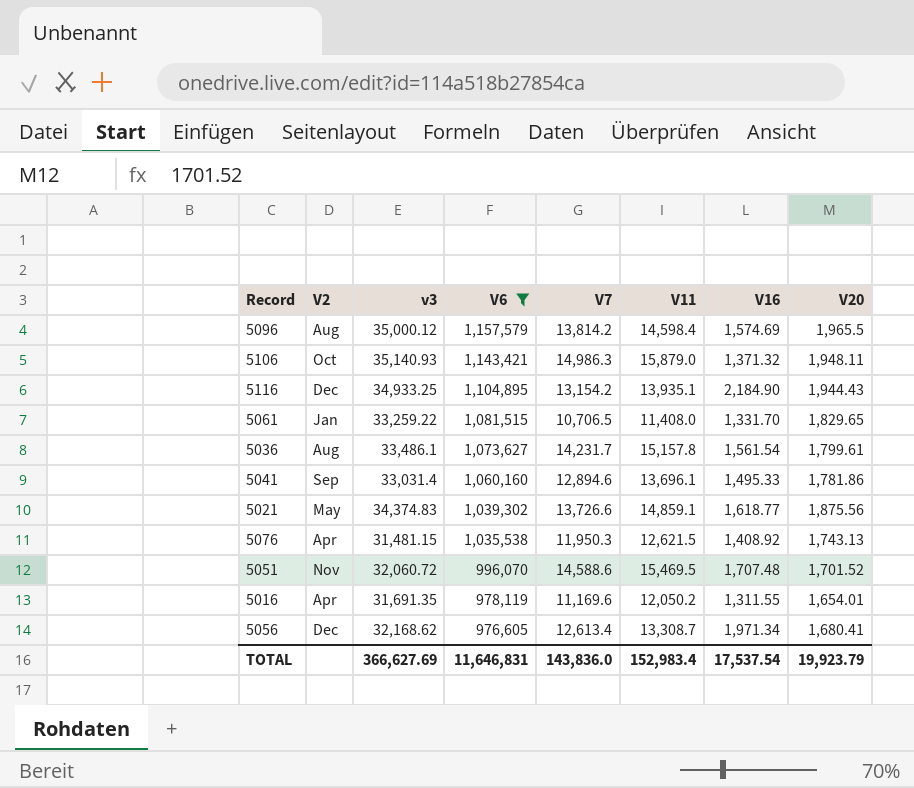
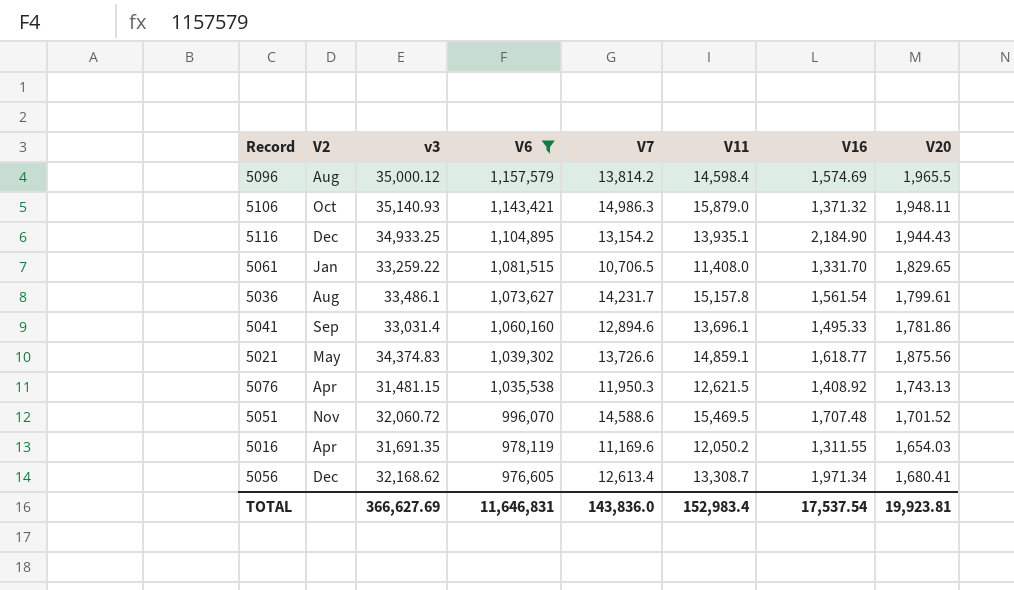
5016 | V20: 1,654.01 -> 1,654.03
TOTAL | V20: 19,923.79 -> 19,923.81

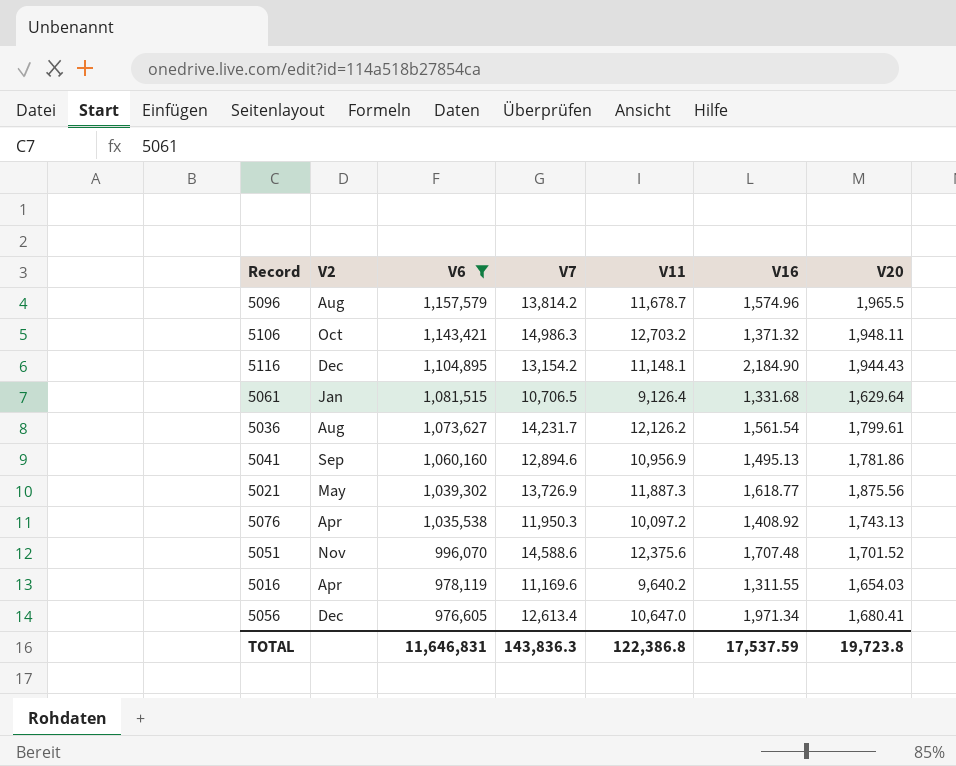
column v3 | position: 3 -> none
5096 | V11: 14,598.4 -> 11,678.7
5096 | V16: 1,574.69 -> 1,574.96
5106 | V11: 15,879.0 -> 12,703.2
5116 | V11: 13,935.1 -> 11,148.1
5061 | V11: 11,408.0 -> 9,126.4
5061 | V16: 1,331.70 -> 1,331.68
5061 | V20: 1,829.65 -> 1,629.64
5036 | V11: 15,157.8 -> 12,126.2
5041 | V11: 13,696.1 -> 10,956.9
5041 | V16: 1,495.33 -> 1,495.13
5021 | V7: 13,726.6 -> 13,726.9
5021 | V11: 14,859.1 -> 11,887.3
5076 | V11: 12,621.5 -> 10,097.2
5051 | V11: 15,469.5 -> 12,375.6
5016 | V11: 12,050.2 -> 9,640.2
5056 | V11: 13,308.7 -> 10,647.0
TOTAL | V7: 143,836.0 -> 143,836.3
TOTAL | V11: 152,983.4 -> 122,386.8
TOTAL | V16: 17,537.54 -> 17,537.59
TOTAL | V20: 19,923.81 -> 19,723.8

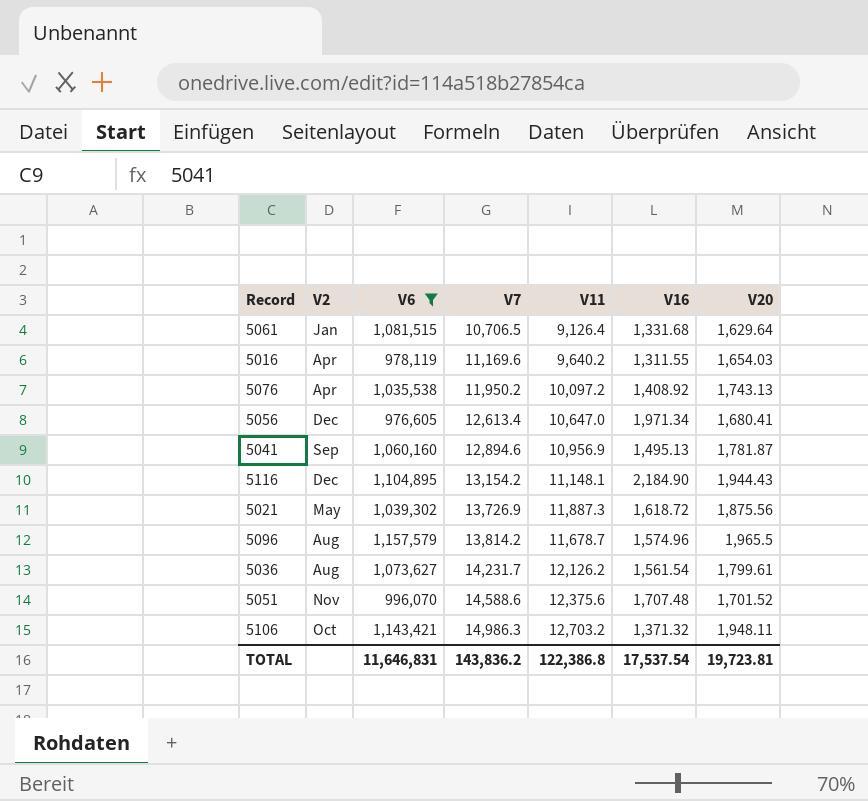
row order: V6 descending -> V7 ascending
5076 | V7: 11,950.3 -> 11,950.2
5041 | V20: 1,781.86 -> 1,781.87
5021 | V16: 1,618.77 -> 1,618.72
TOTAL | V7: 143,836.3 -> 143,836.2
TOTAL | V16: 17,537.59 -> 17,537.54
TOTAL | V20: 19,723.8 -> 19,723.81

